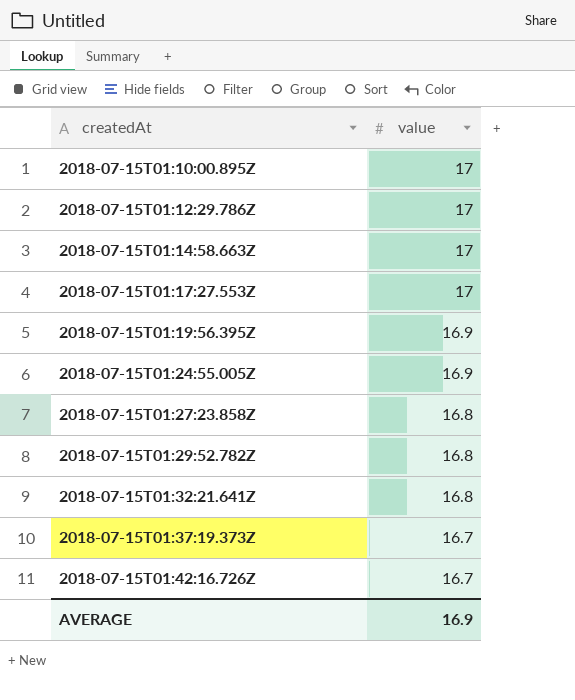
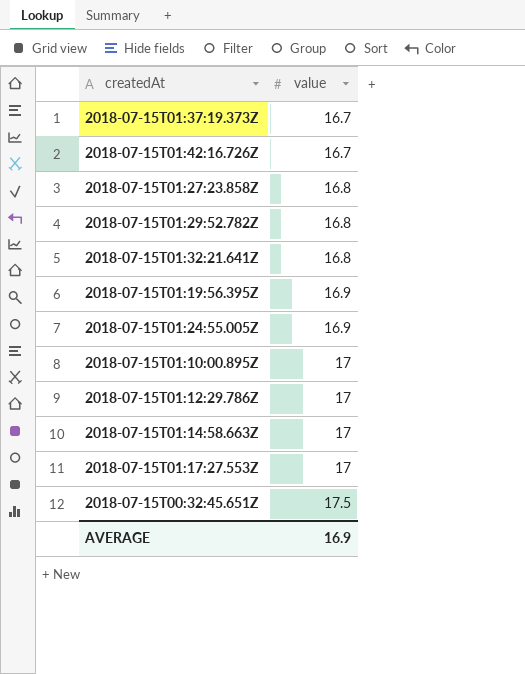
row order: createdAt ascending -> value ascending
row 2018-07-15T00:32:45.651Z: none -> 17.5

